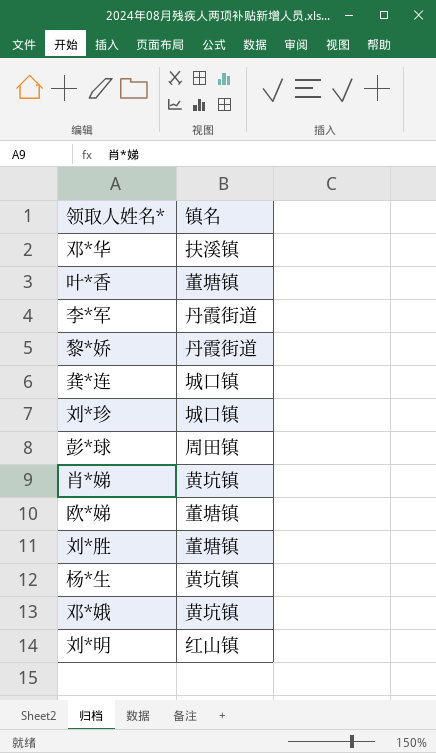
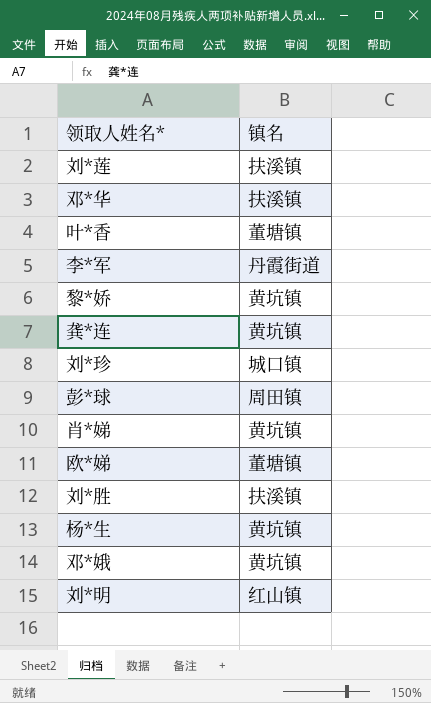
row 刘*莲: none -> 扶溪镇
黎*娇 | 镇名: 丹霞街道 -> 黄坑镇
龚*连 | 镇名: 城口镇 -> 黄坑镇
刘*胜 | 镇名: 董塘镇 -> 扶溪镇

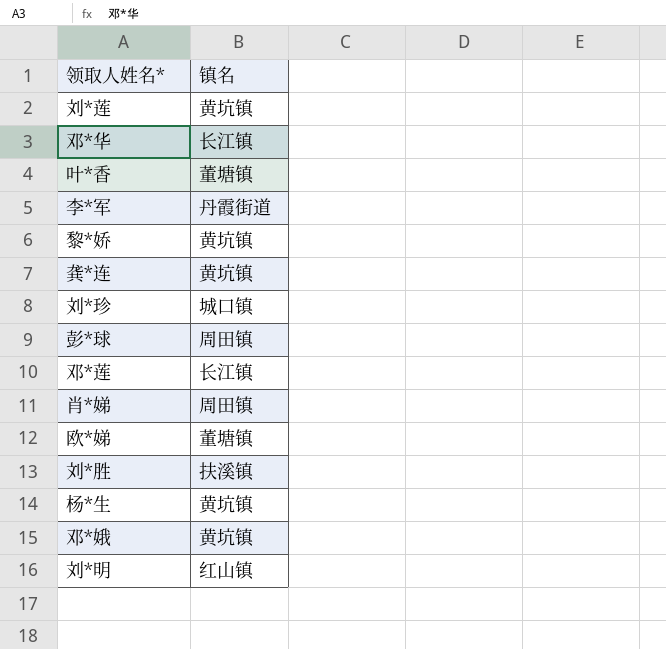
刘*莲 | 镇名: 扶溪镇 -> 黄坑镇
邓*华 | 镇名: 扶溪镇 -> 长江镇
row 邓*莲: none -> 长江镇
肖*娣 | 镇名: 黄坑镇 -> 周田镇

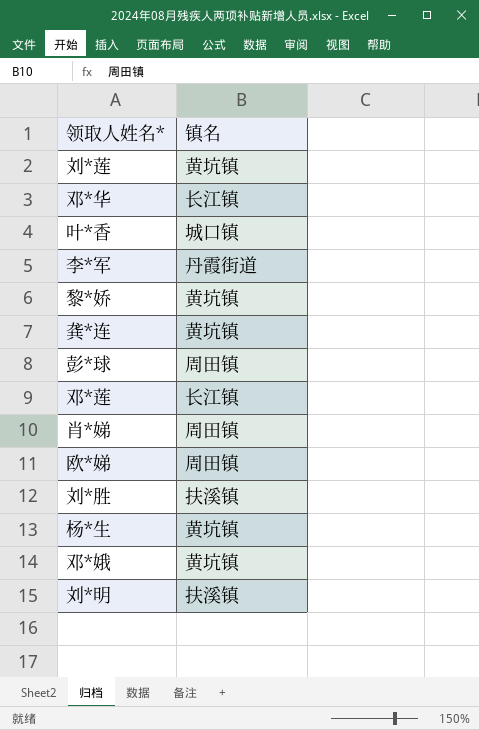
row 刘*珍: 城口镇 -> none
叶*香 | 镇名: 董塘镇 -> 城口镇
欧*娣 | 镇名: 董塘镇 -> 周田镇
刘*明 | 镇名: 红山镇 -> 扶溪镇

